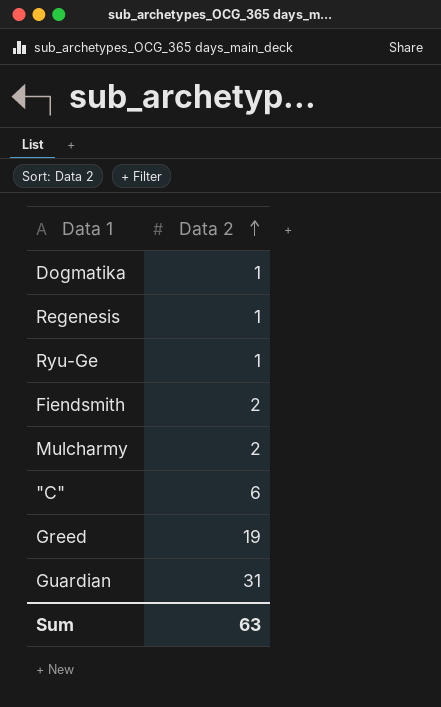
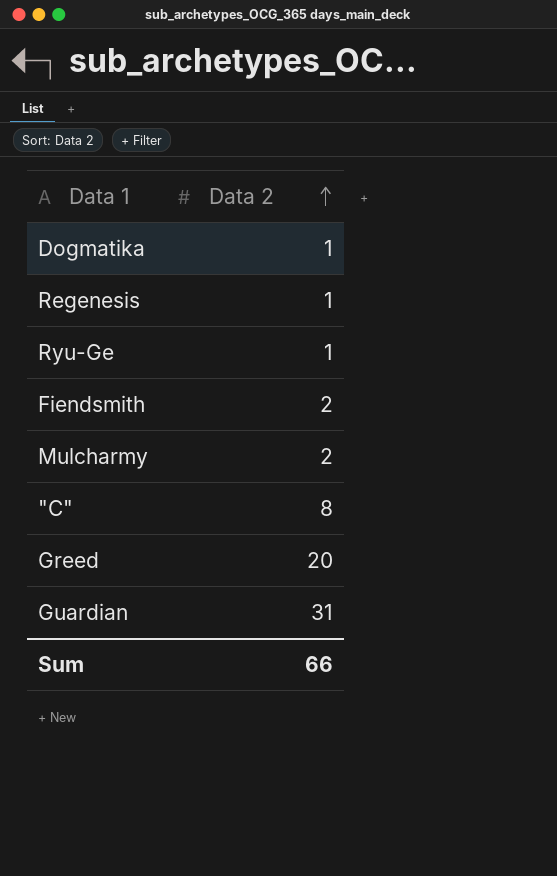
"C" | Data 2: 6 -> 8
Greed | Data 2: 19 -> 20
Sum | Data 2: 63 -> 66

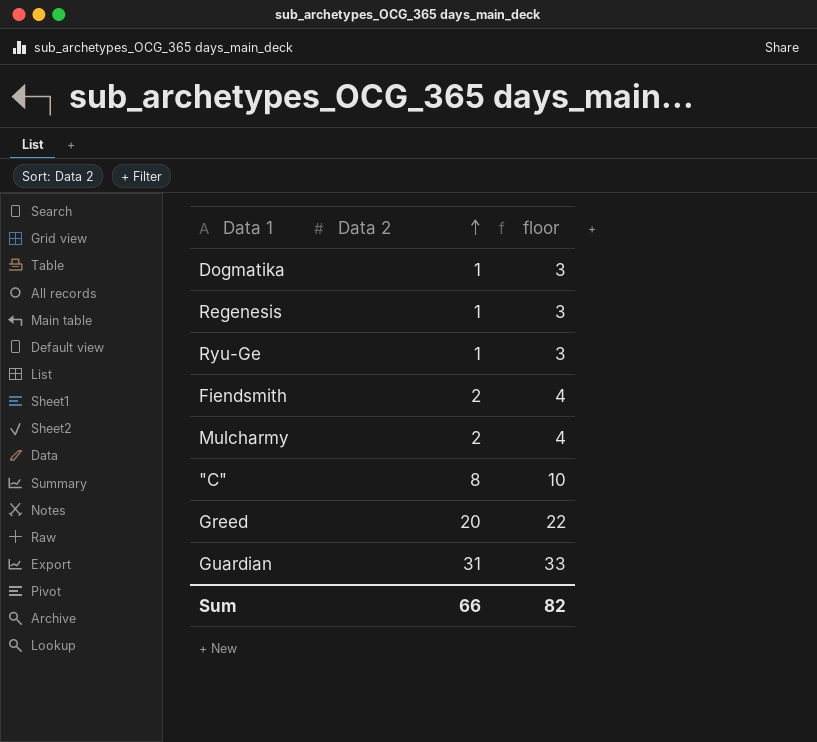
column floor | formula: none -> [Data 2] + 2

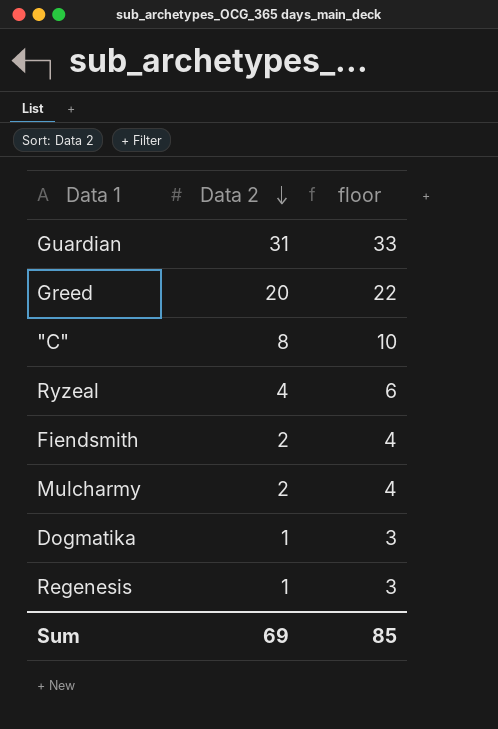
row order: Data 2 ascending -> Data 2 descending
row Ryu-Ge: 1 | 3 -> none
row Ryzeal: none -> 4 | 6
Sum | Data 2: 66 -> 69
Sum | floor: 82 -> 85

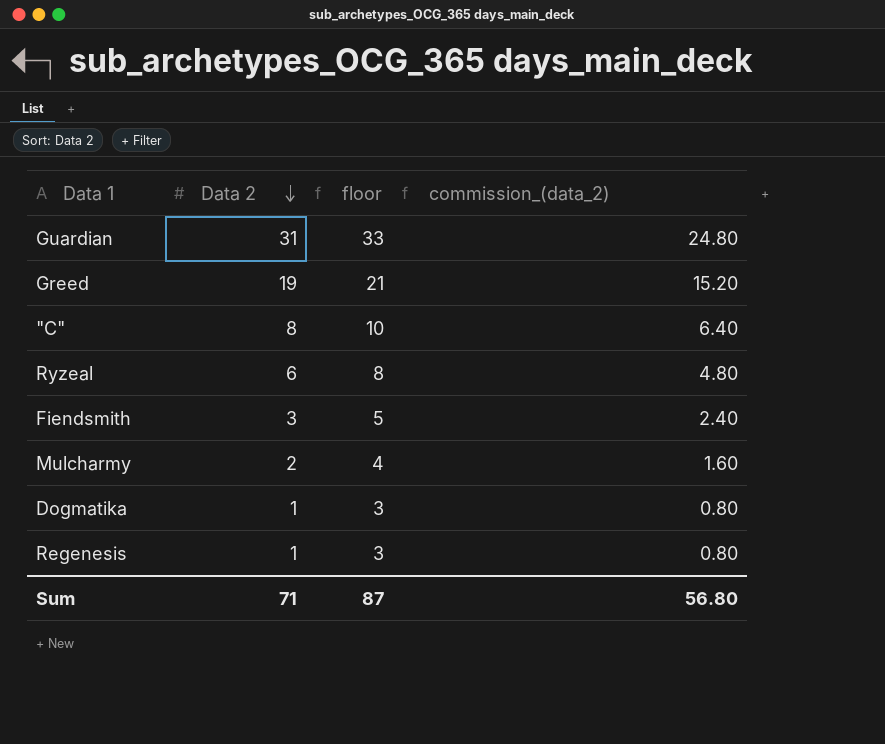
column commission_(data_2) | formula: none -> [Data 2] * 0.8
Greed | Data 2: 20 -> 19
Greed | floor: 22 -> 21
Ryzeal | Data 2: 4 -> 6
Ryzeal | floor: 6 -> 8
Fiendsmith | Data 2: 2 -> 3
Fiendsmith | floor: 4 -> 5
Sum | Data 2: 69 -> 71
Sum | floor: 85 -> 87

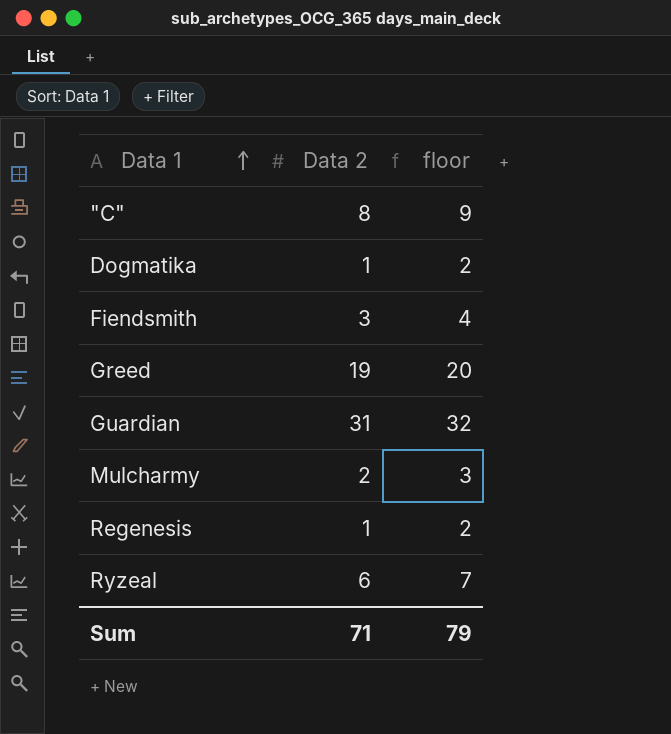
row order: Data 2 descending -> Data 1 ascending
column commission_(data_2) | formula: [Data 2] * 0.8 -> none
column floor | formula: [Data 2] + 2 -> [Data 2] + 1
Sum | floor: 87 -> 79

